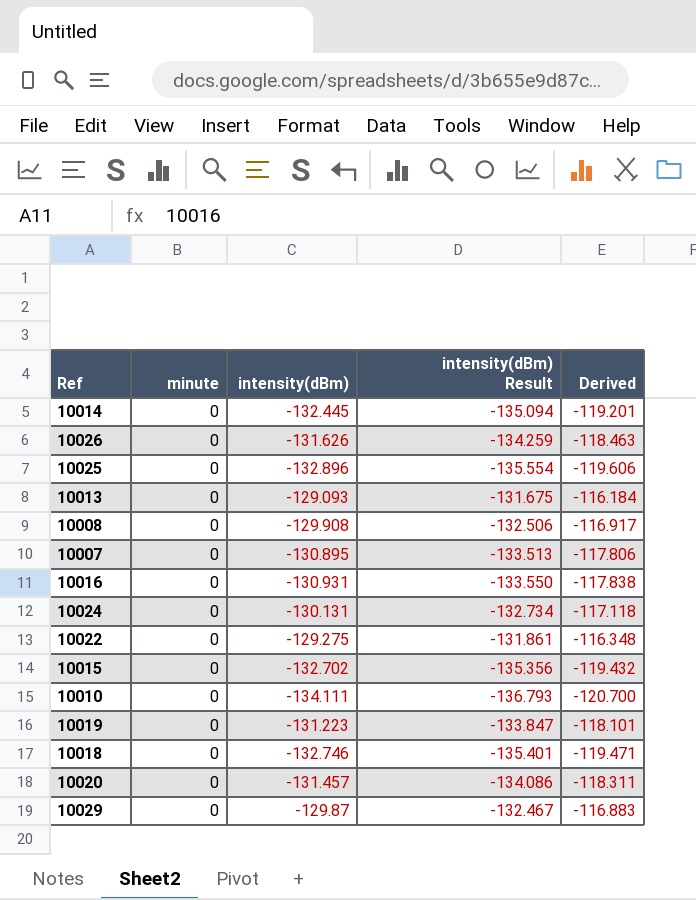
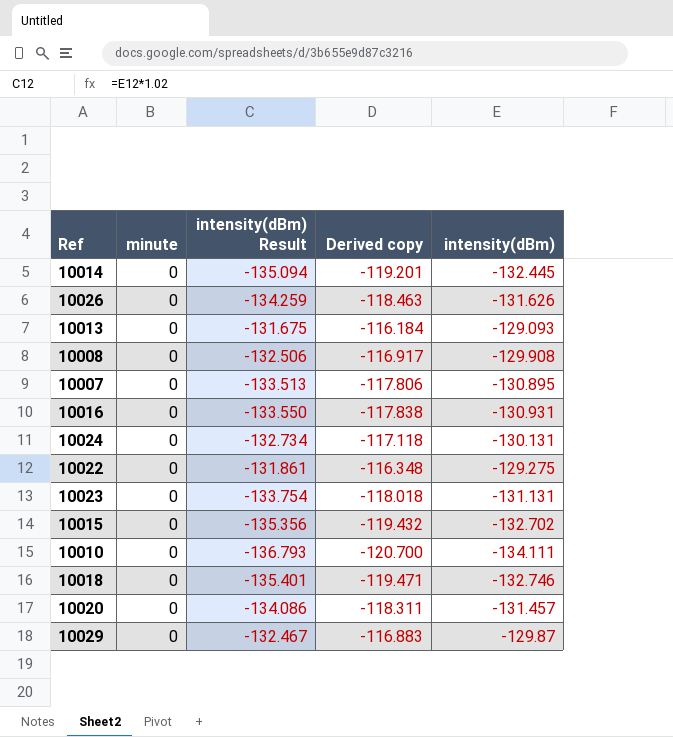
column name: Derived -> Derived copy
column intensity(dBm) | position: 3 -> 5
row 10025: 0 | -132.896 | -135.554 | -119.606 -> none
row 10019: 0 | -131.223 | -133.847 | -118.101 -> none
row 10023: none -> 0 | -133.754 | -118.018 | -131.131

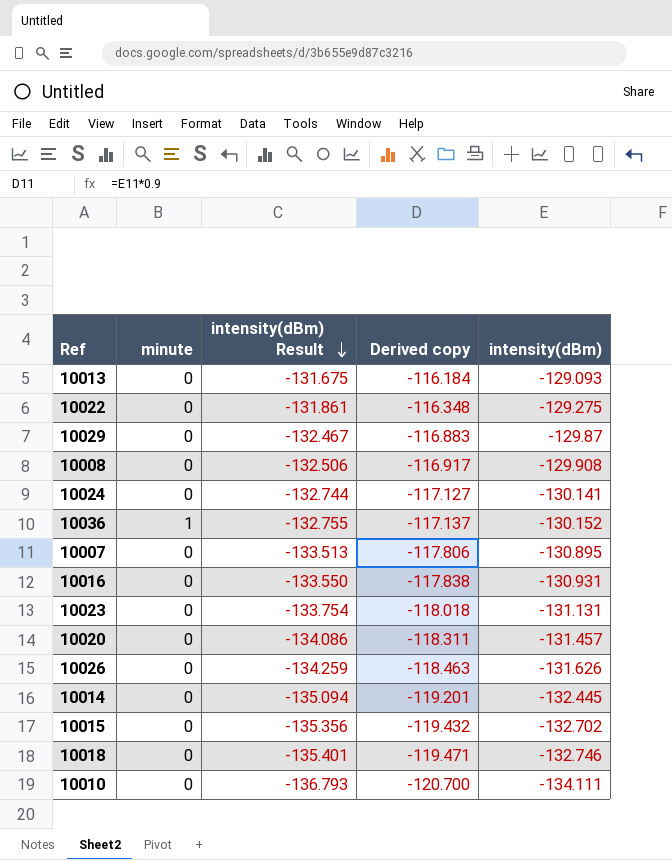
row order: none -> intensity(dBm) Result descending
10024 | intensity(dBm) Result: -132.734 -> -132.744
10024 | Derived copy: -117.118 -> -117.127
10024 | intensity(dBm): -130.131 -> -130.141
row 10036: none -> 1 | -132.755 | -117.137 | -130.152

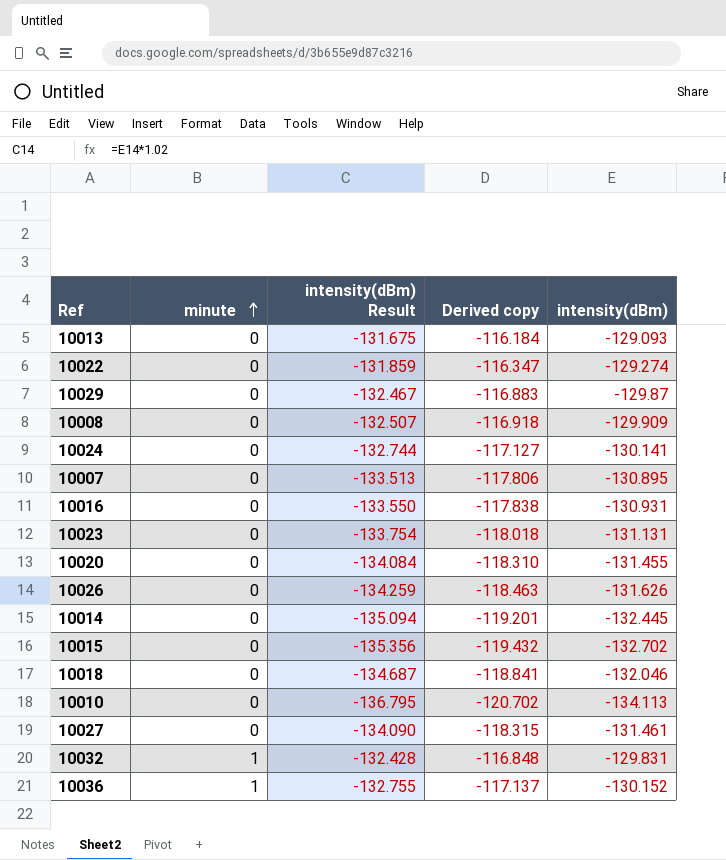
row order: intensity(dBm) Result descending -> minute ascending
10022 | intensity(dBm) Result: -131.861 -> -131.859
10022 | Derived copy: -116.348 -> -116.347
10022 | intensity(dBm): -129.275 -> -129.274
10008 | intensity(dBm) Result: -132.506 -> -132.507
10008 | Derived copy: -116.917 -> -116.918
10008 | intensity(dBm): -129.908 -> -129.909
10020 | intensity(dBm) Result: -134.086 -> -134.084
10020 | Derived copy: -118.311 -> -118.310
10020 | intensity(dBm): -131.457 -> -131.455
10018 | intensity(dBm) Result: -135.401 -> -134.687
10018 | Derived copy: -119.471 -> -118.841
10018 | intensity(dBm): -132.746 -> -132.046
10010 | intensity(dBm) Result: -136.793 -> -136.795
10010 | Derived copy: -120.700 -> -120.702
10010 | intensity(dBm): -134.111 -> -134.113
row 10027: none -> 0 | -134.090 | -118.315 | -131.461
row 10032: none -> 1 | -132.428 | -116.848 | -129.831

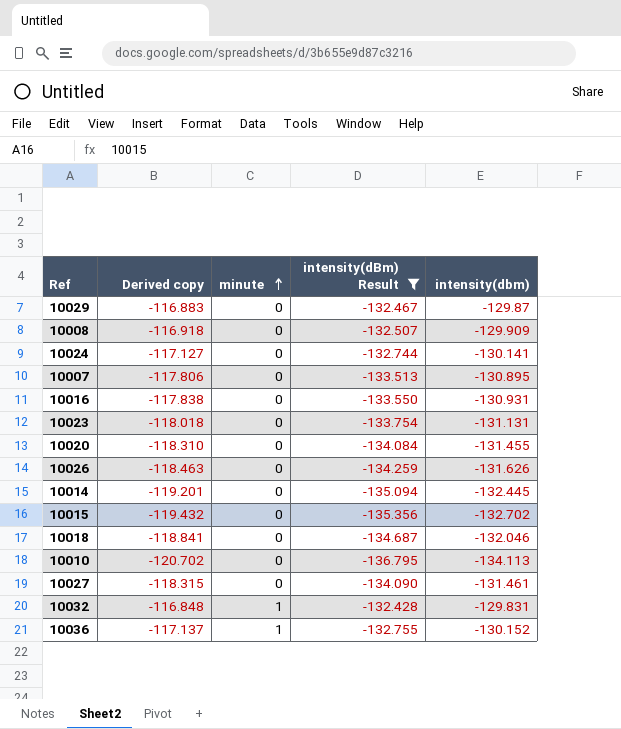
filter: none -> intensity(dBm) Result <= -132.428
column Derived copy | position: 4 -> 2
column name: intensity(dBm) -> intensity(dbm)

